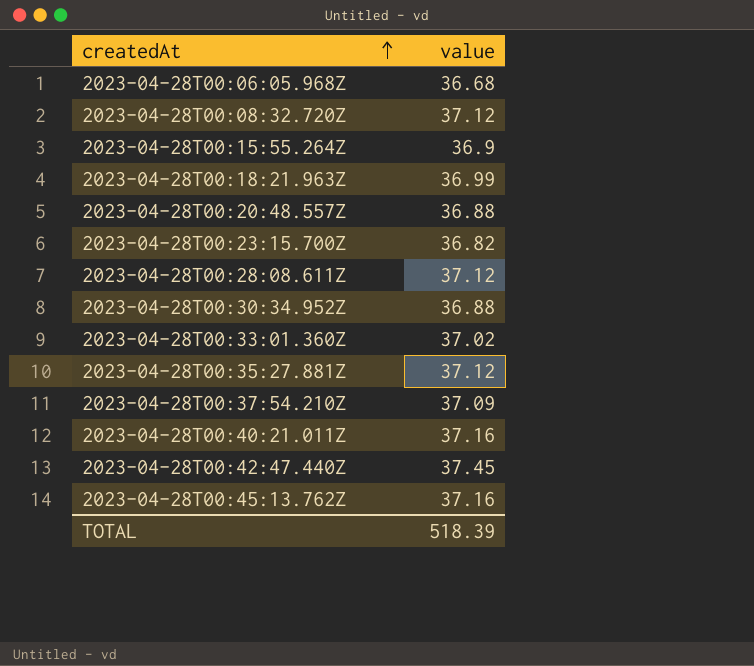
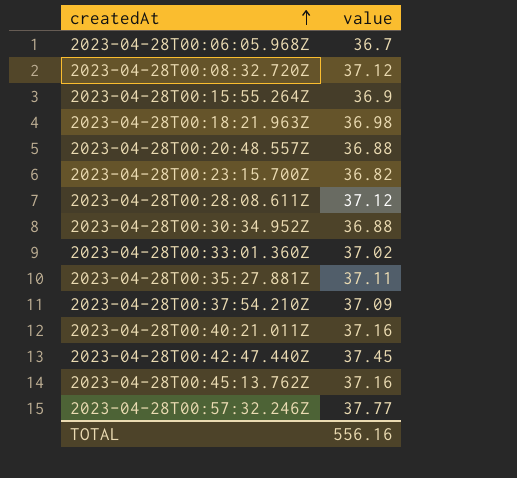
2023-04-28T00:06:05.968Z | value: 36.68 -> 36.7
2023-04-28T00:18:21.963Z | value: 36.99 -> 36.98
2023-04-28T00:35:27.881Z | value: 37.12 -> 37.11
row 2023-04-28T00:57:32.246Z: none -> 37.77
TOTAL | value: 518.39 -> 556.16

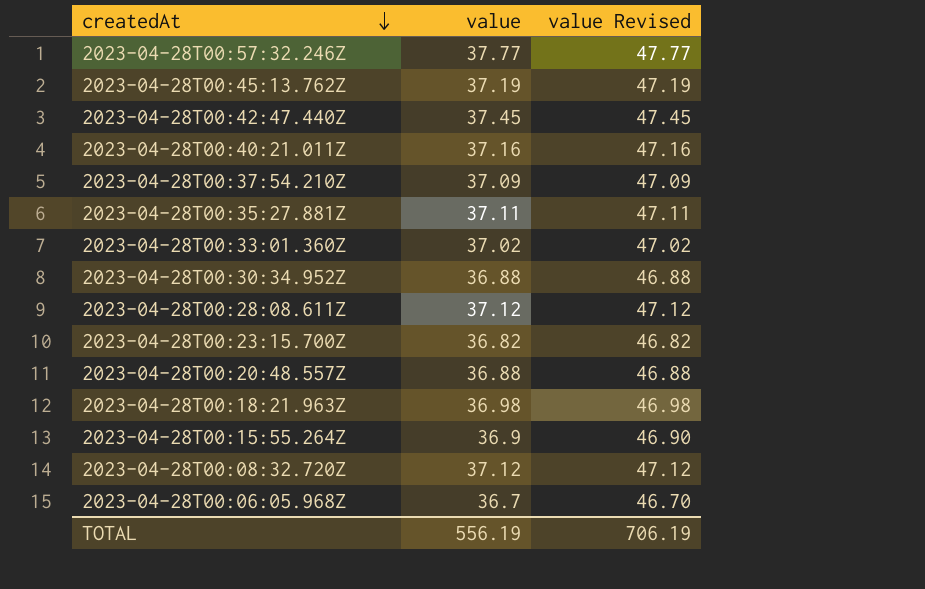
row order: createdAt ascending -> createdAt descending
column value Revised | formula: none -> [value] + 10
2023-04-28T00:45:13.762Z | value: 37.16 -> 37.19
TOTAL | value: 556.16 -> 556.19

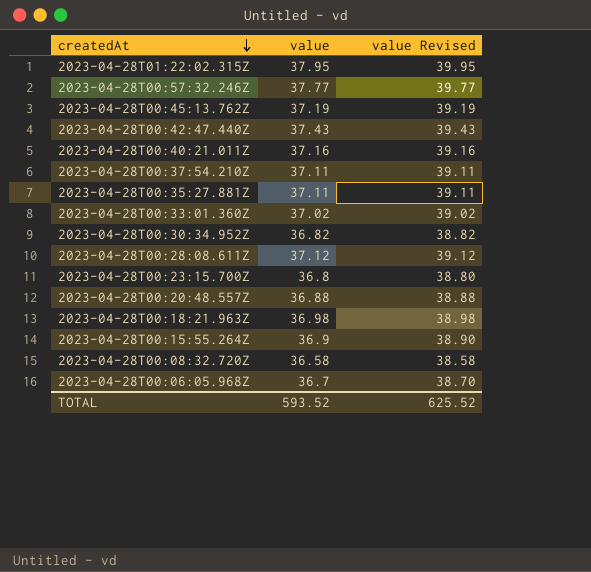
column value Revised | formula: [value] + 10 -> [value] + 2
row 2023-04-28T01:22:02.315Z: none -> 37.95 | 39.95
2023-04-28T00:42:47.440Z | value: 37.45 -> 37.43
2023-04-28T00:37:54.210Z | value: 37.09 -> 37.11
2023-04-28T00:30:34.952Z | value: 36.88 -> 36.82
2023-04-28T00:23:15.700Z | value: 36.82 -> 36.8
2023-04-28T00:08:32.720Z | value: 37.12 -> 36.58
TOTAL | value: 556.19 -> 593.52
TOTAL | value Revised: 706.19 -> 625.52

